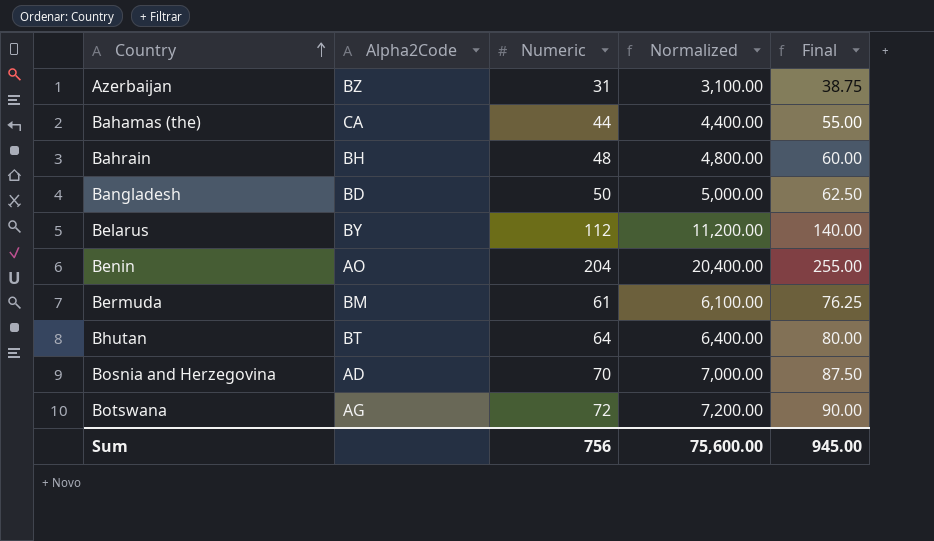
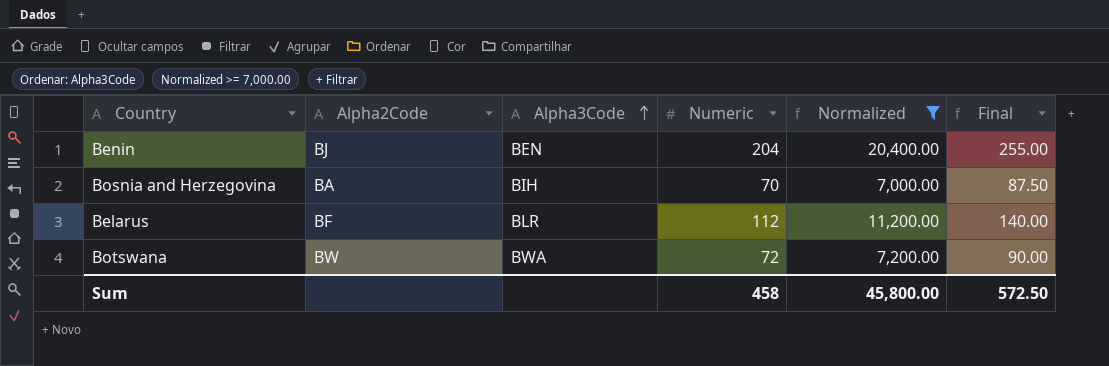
filter: none -> Normalized >= 7,000.00
row order: Country ascending -> Alpha3Code ascending
column Alpha3Code | position: none -> 3
Benin | Alpha2Code: AO -> BJ
Bosnia and Herzegovina | Alpha2Code: AD -> BA
Belarus | Alpha2Code: BY -> BF
Botswana | Alpha2Code: AG -> BW
Sum | Numeric: 756 -> 458
Sum | Normalized: 75,600.00 -> 45,800.00
Sum | Final: 945.00 -> 572.50

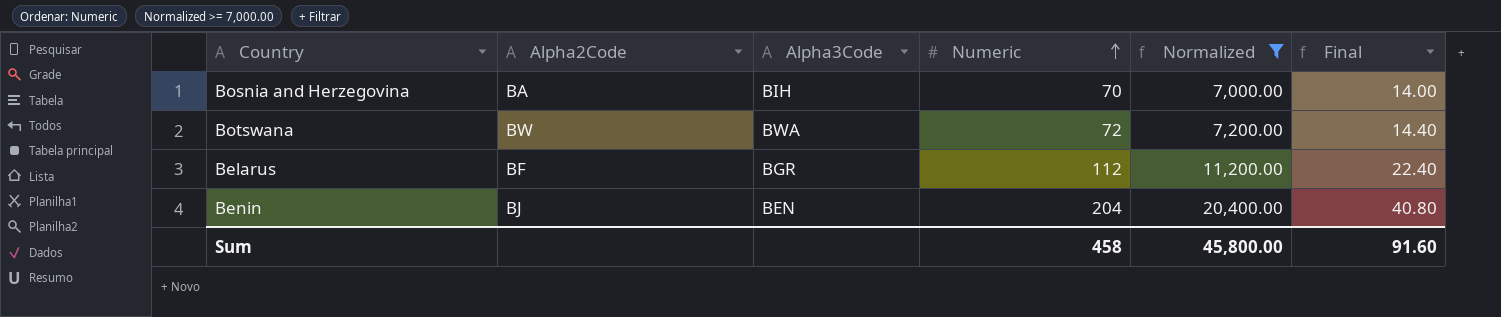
row order: Alpha3Code ascending -> Numeric ascending
column Final | formula: [Numeric] * 1.25 -> [Numeric] * 0.2
Belarus | Alpha3Code: BLR -> BGR
Sum | Final: 572.50 -> 91.60

